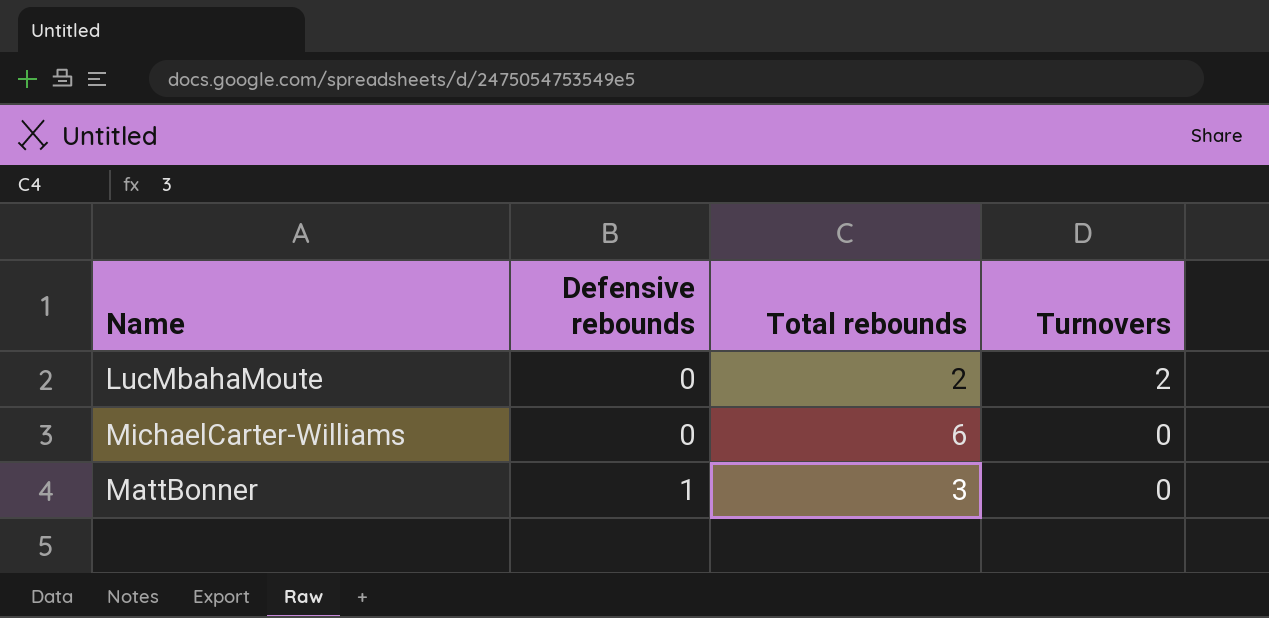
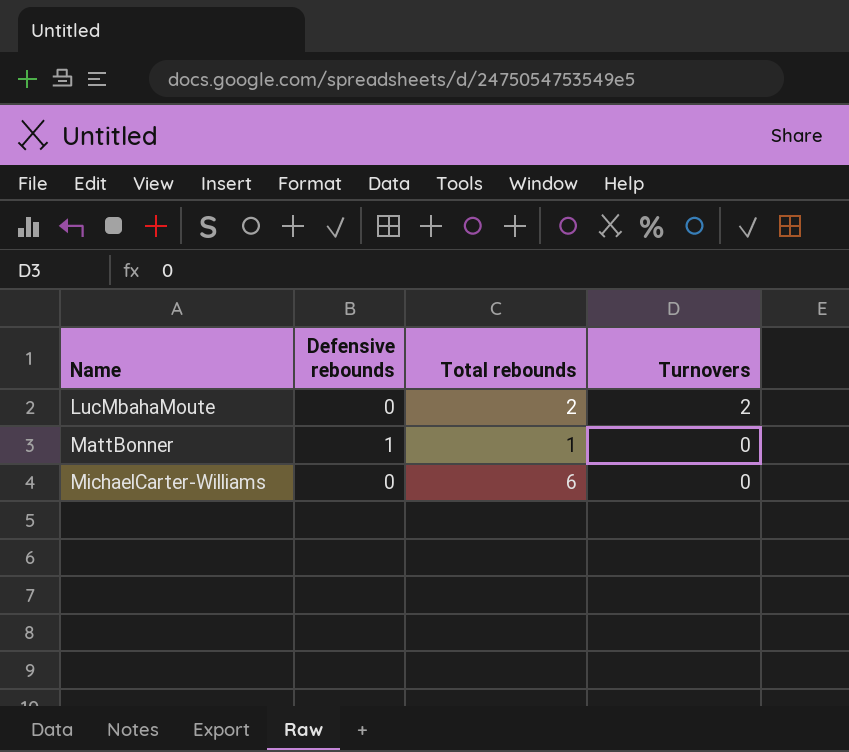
row order: Defensive rebounds ascending -> Name ascending
MattBonner | Total rebounds: 3 -> 1

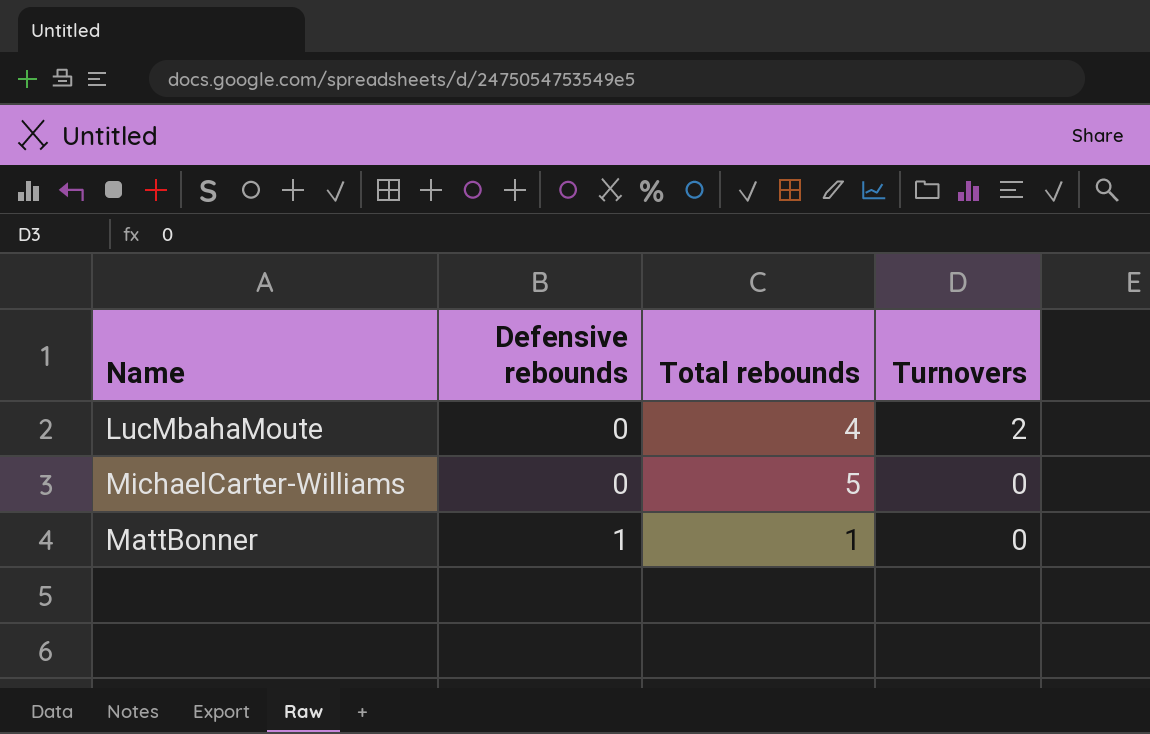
row order: Name ascending -> Defensive rebounds ascending
LucMbahaMoute | Total rebounds: 2 -> 4
MichaelCarter-Williams | Total rebounds: 6 -> 5

